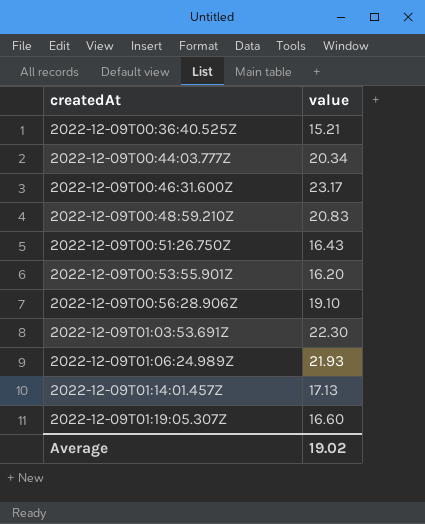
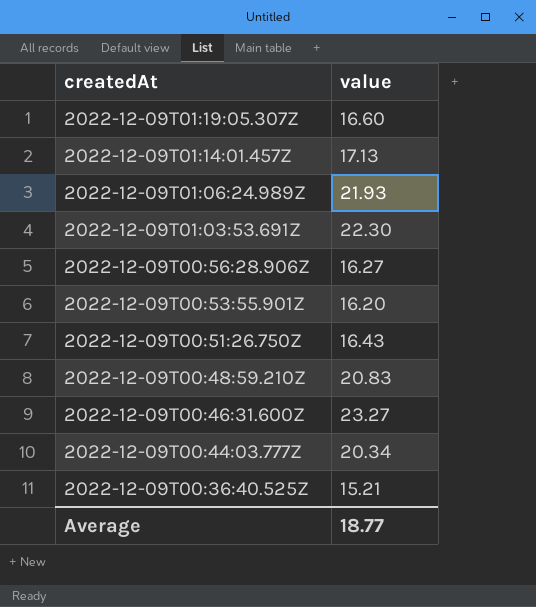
row order: createdAt ascending -> createdAt descending
2022-12-09T00:56:28.906Z | value: 19.10 -> 16.27
2022-12-09T00:46:31.600Z | value: 23.17 -> 23.27
Average | value: 19.02 -> 18.77

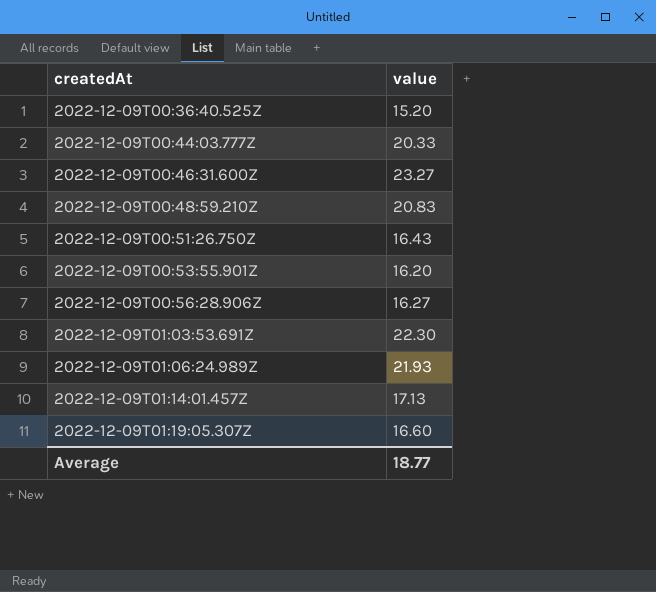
row order: createdAt descending -> createdAt ascending
2022-12-09T00:36:40.525Z | value: 15.21 -> 15.20
2022-12-09T00:44:03.777Z | value: 20.34 -> 20.33

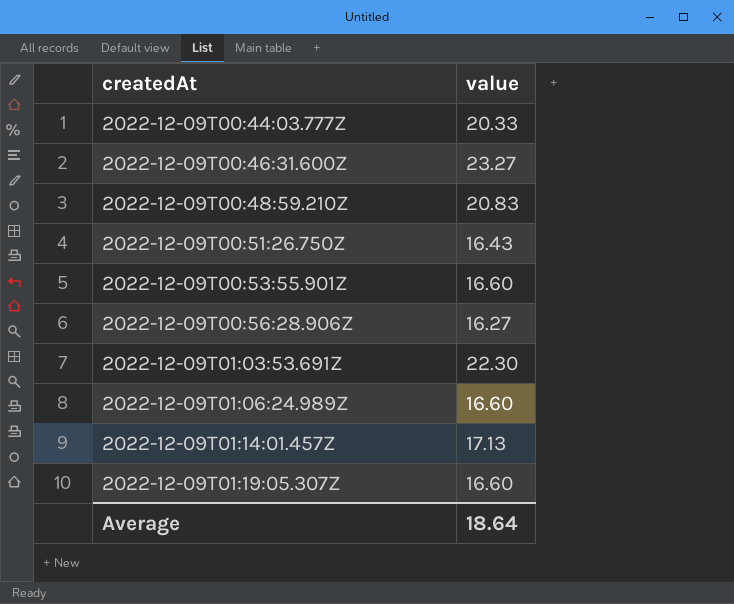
row 2022-12-09T00:36:40.525Z: 15.20 -> none
2022-12-09T00:53:55.901Z | value: 16.20 -> 16.60
2022-12-09T01:06:24.989Z | value: 21.93 -> 16.60
Average | value: 18.77 -> 18.64

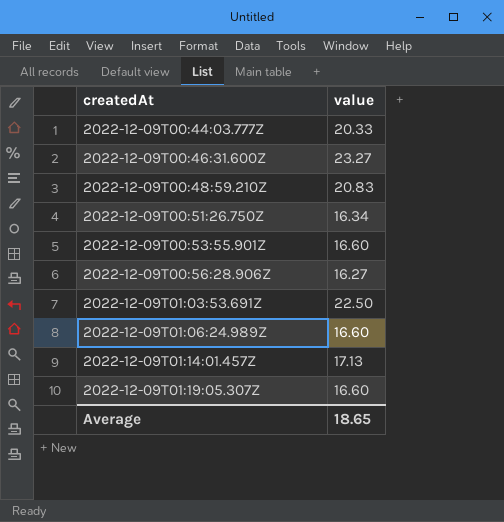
2022-12-09T00:51:26.750Z | value: 16.43 -> 16.34
2022-12-09T01:03:53.691Z | value: 22.30 -> 22.50
Average | value: 18.64 -> 18.65

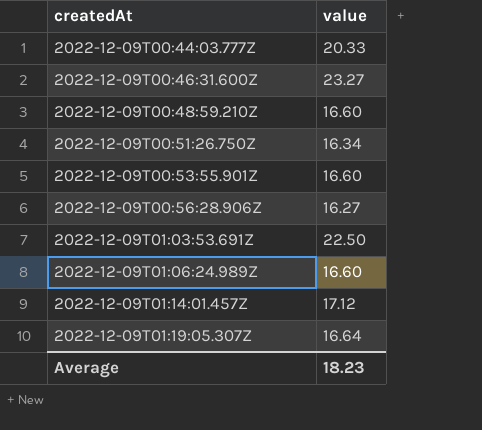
2022-12-09T00:48:59.210Z | value: 20.83 -> 16.60
2022-12-09T01:14:01.457Z | value: 17.13 -> 17.12
2022-12-09T01:19:05.307Z | value: 16.60 -> 16.64
Average | value: 18.65 -> 18.23

